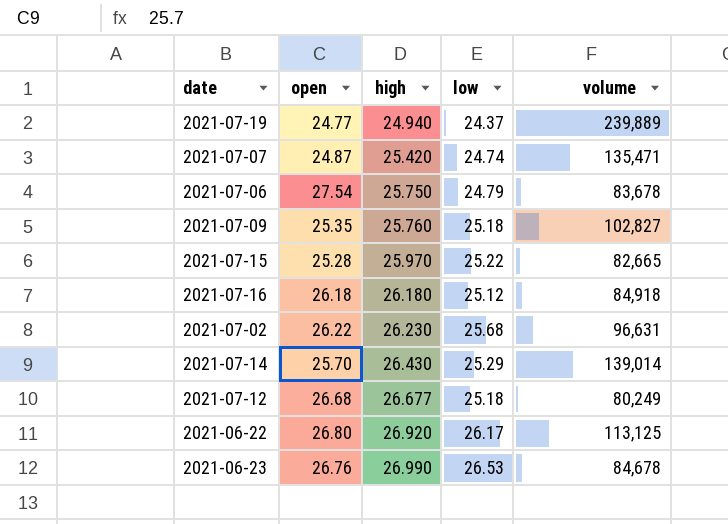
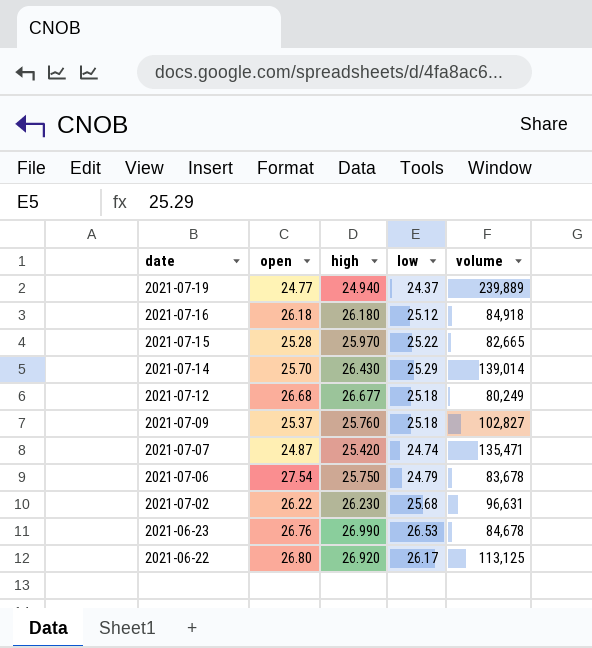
row order: high ascending -> date descending
2021-07-09 | open: 25.35 -> 25.37

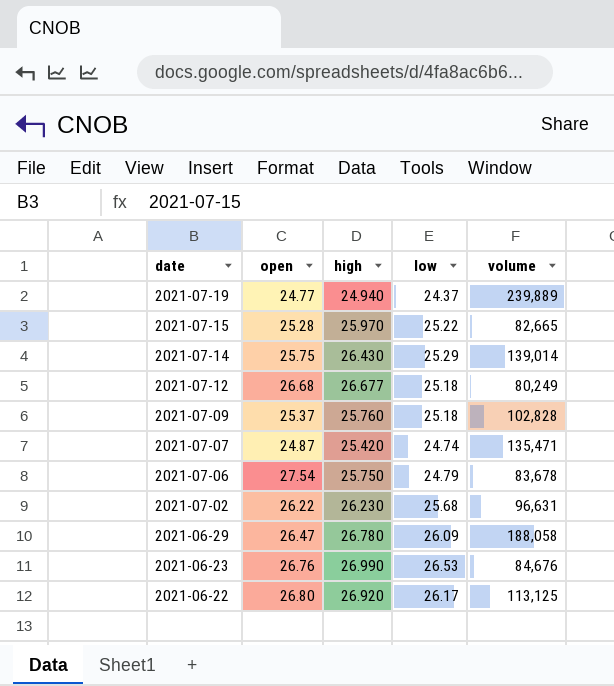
row 2021-07-16: 26.18 | 26.180 | 25.12 | 84,918 -> none
2021-07-14 | open: 25.70 -> 25.75
2021-07-09 | volume: 102,827 -> 102,828
row 2021-06-29: none -> 26.47 | 26.780 | 26.09 | 188,058
2021-06-23 | volume: 84,678 -> 84,676

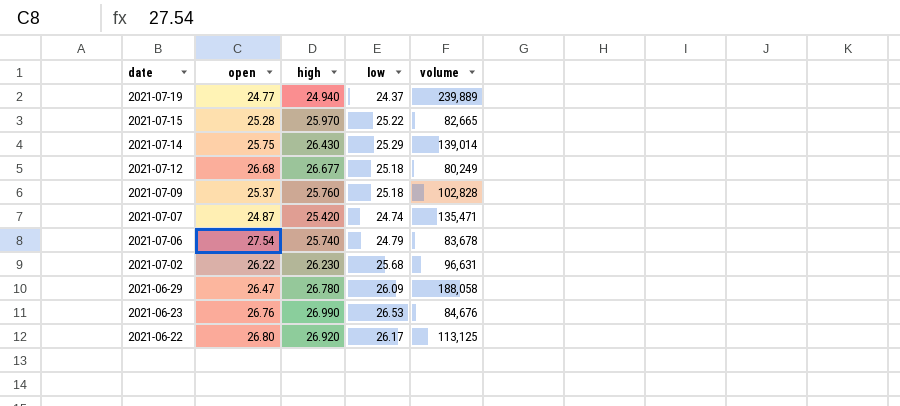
2021-07-06 | high: 25.750 -> 25.740

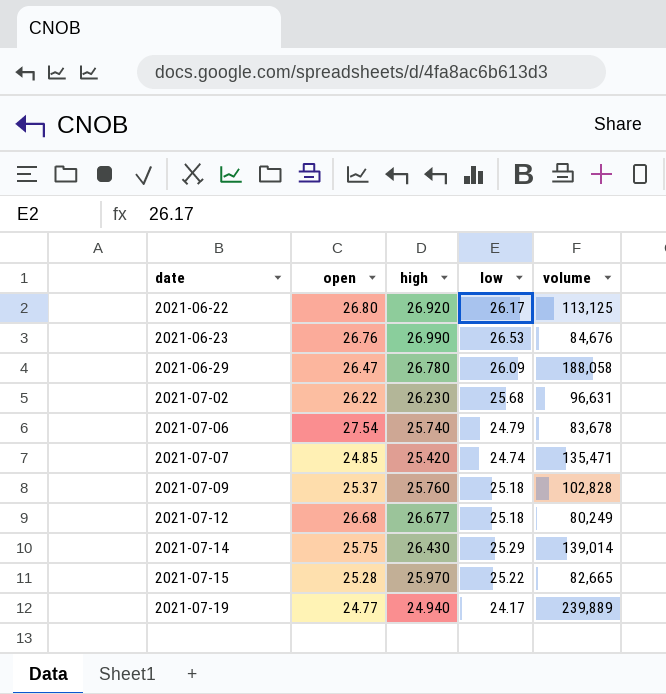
row order: date descending -> date ascending
2021-07-07 | open: 24.87 -> 24.85
2021-07-19 | low: 24.37 -> 24.17

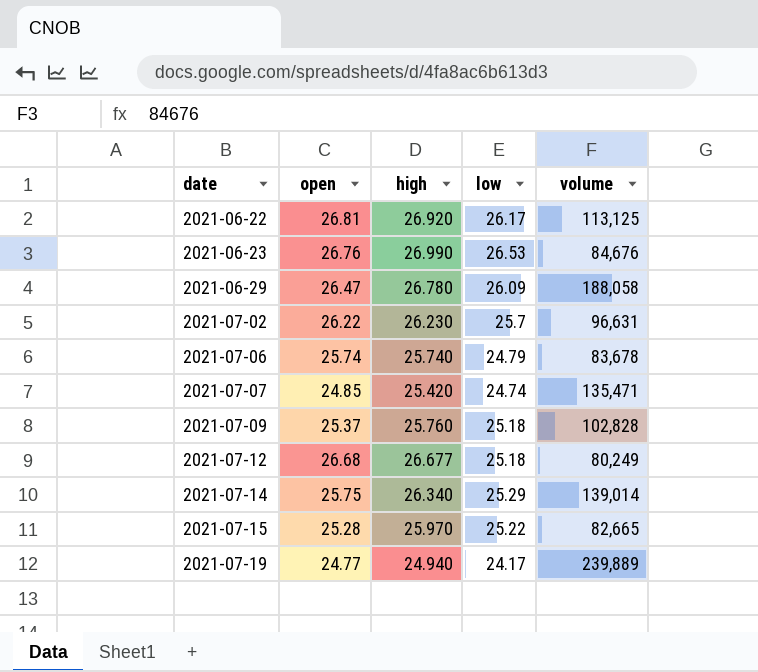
2021-06-22 | open: 26.80 -> 26.81
2021-07-02 | low: 25.68 -> 25.7
2021-07-06 | open: 27.54 -> 25.74
2021-07-14 | high: 26.430 -> 26.340

